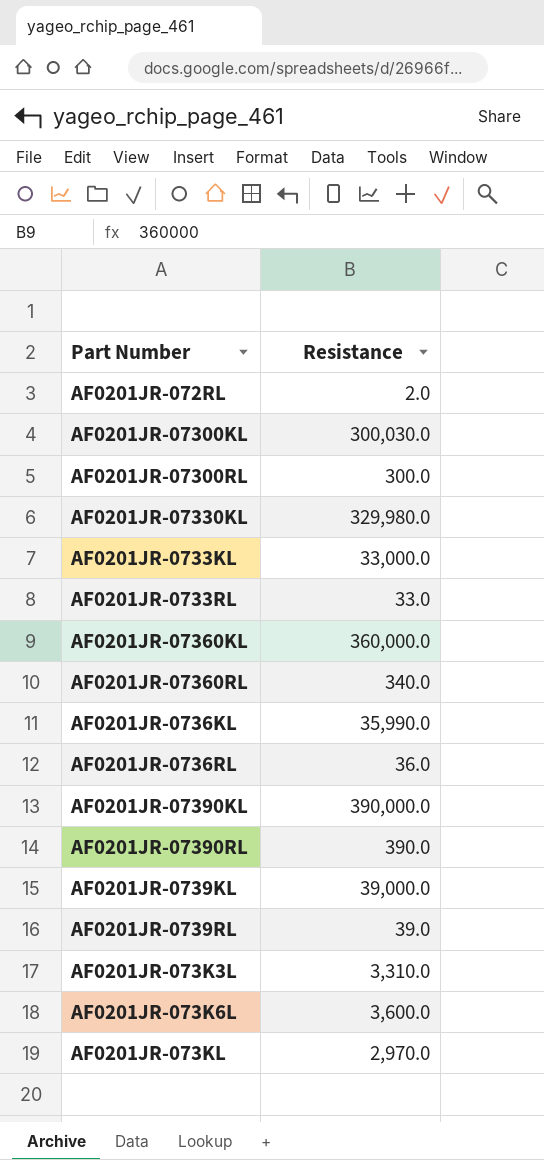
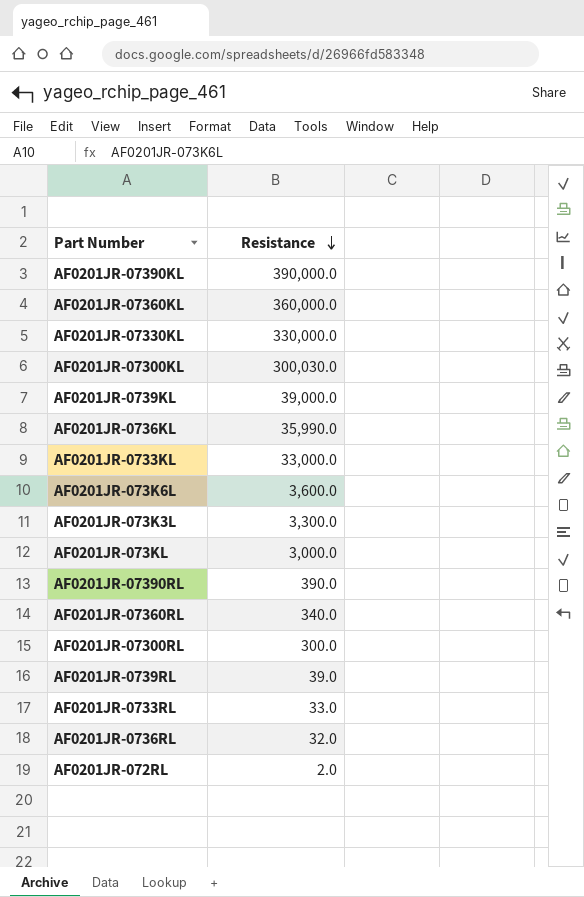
row order: none -> Resistance descending
AF0201JR-07330KL | Resistance: 329,980.0 -> 330,000.0
AF0201JR-073K3L | Resistance: 3,310.0 -> 3,300.0
AF0201JR-073KL | Resistance: 2,970.0 -> 3,000.0
AF0201JR-0736RL | Resistance: 36.0 -> 32.0

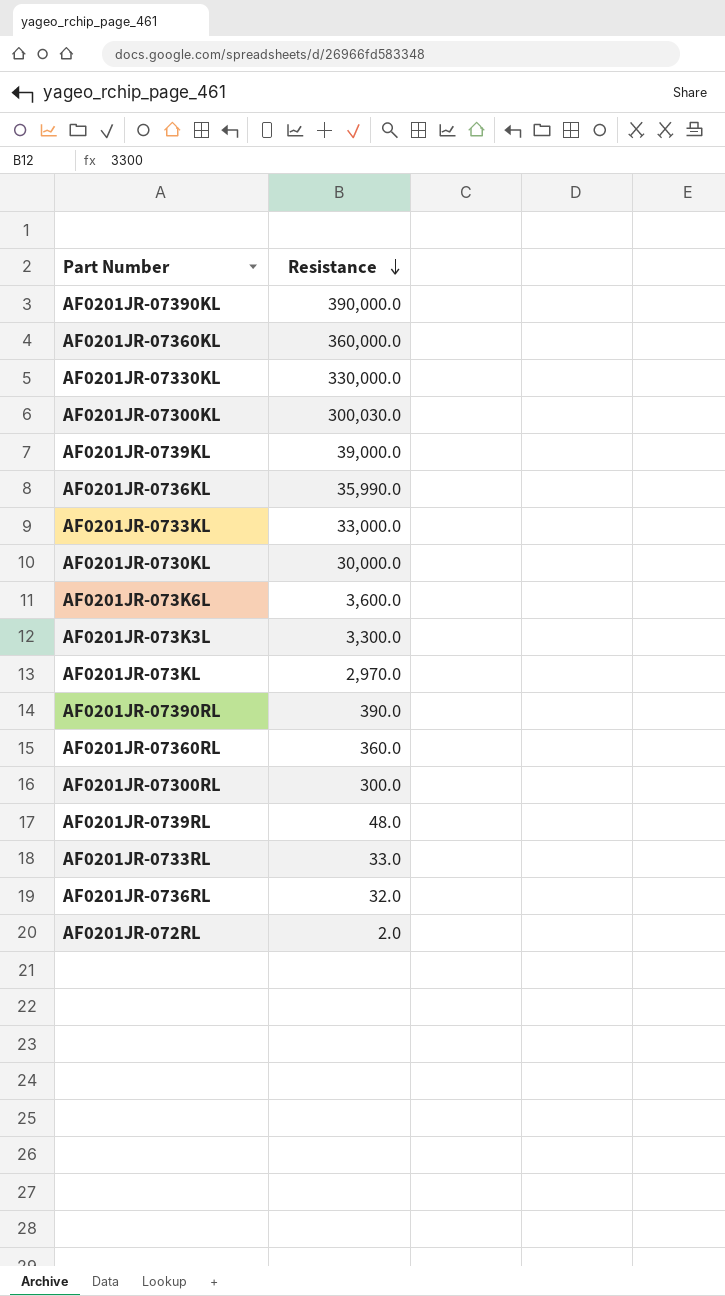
row AF0201JR-0730KL: none -> 30,000.0
AF0201JR-073KL | Resistance: 3,000.0 -> 2,970.0
AF0201JR-07360RL | Resistance: 340.0 -> 360.0
AF0201JR-0739RL | Resistance: 39.0 -> 48.0

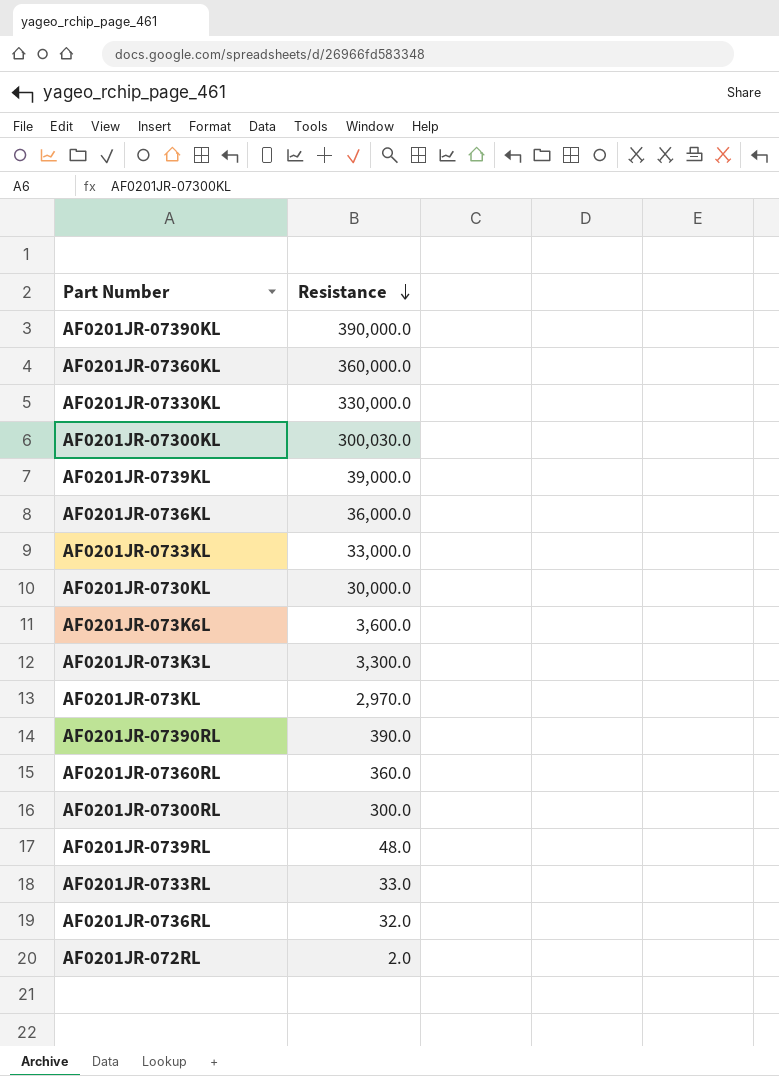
AF0201JR-0736KL | Resistance: 35,990.0 -> 36,000.0

